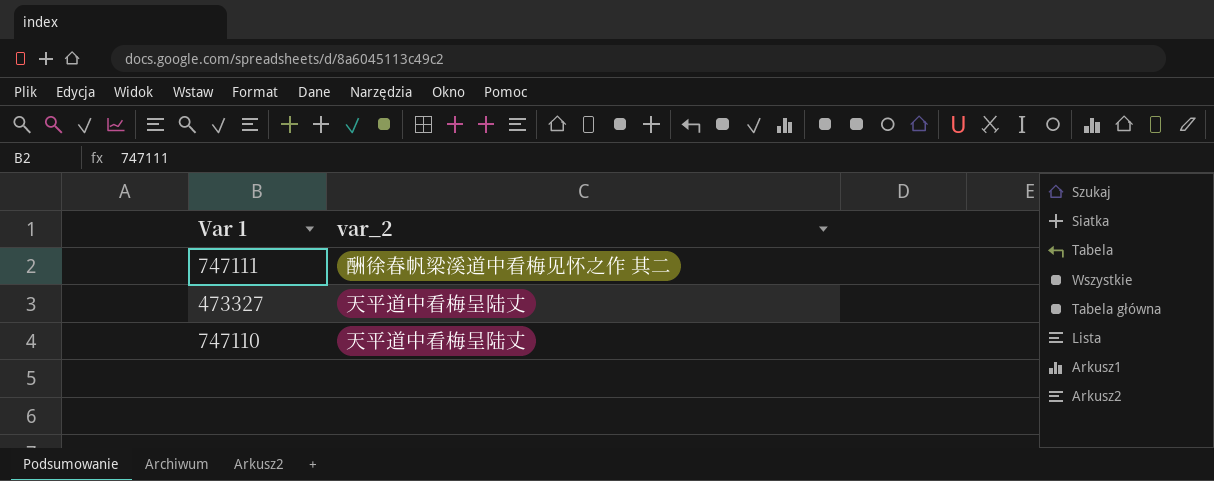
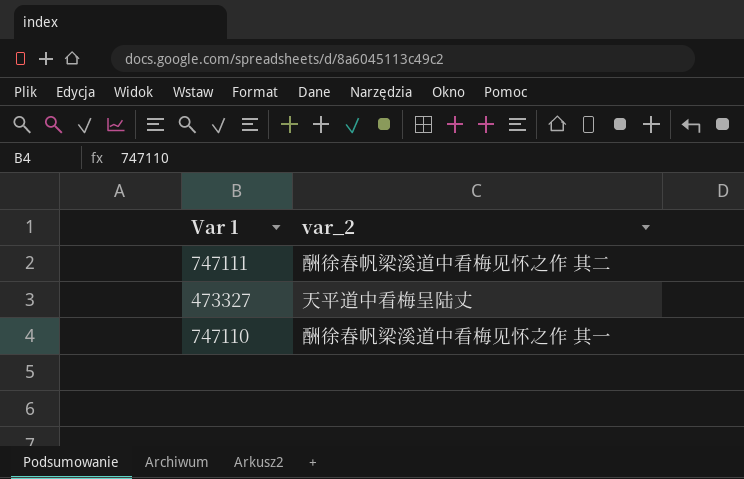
747110 | var_2: 天平道中看梅呈陆丈 -> 酬徐春帆梁溪道中看梅见怀之作 其一

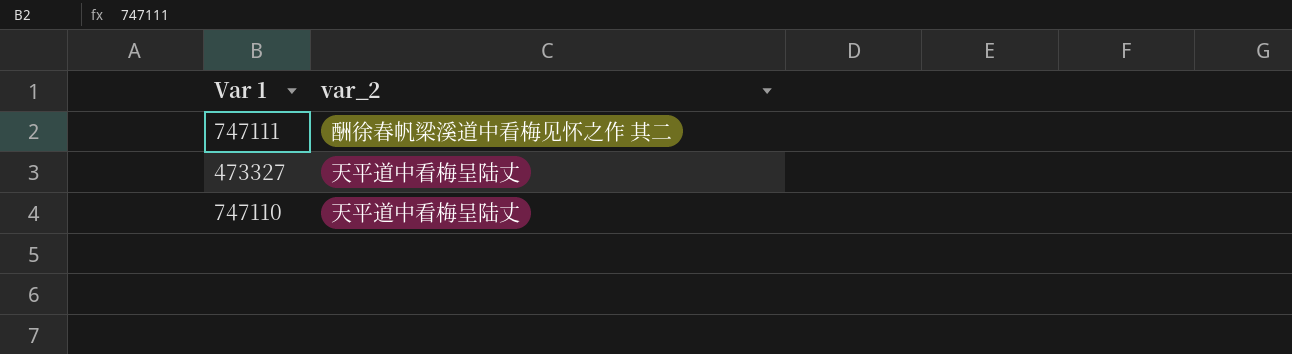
747110 | var_2: 酬徐春帆梁溪道中看梅见怀之作 其一 -> 天平道中看梅呈陆丈

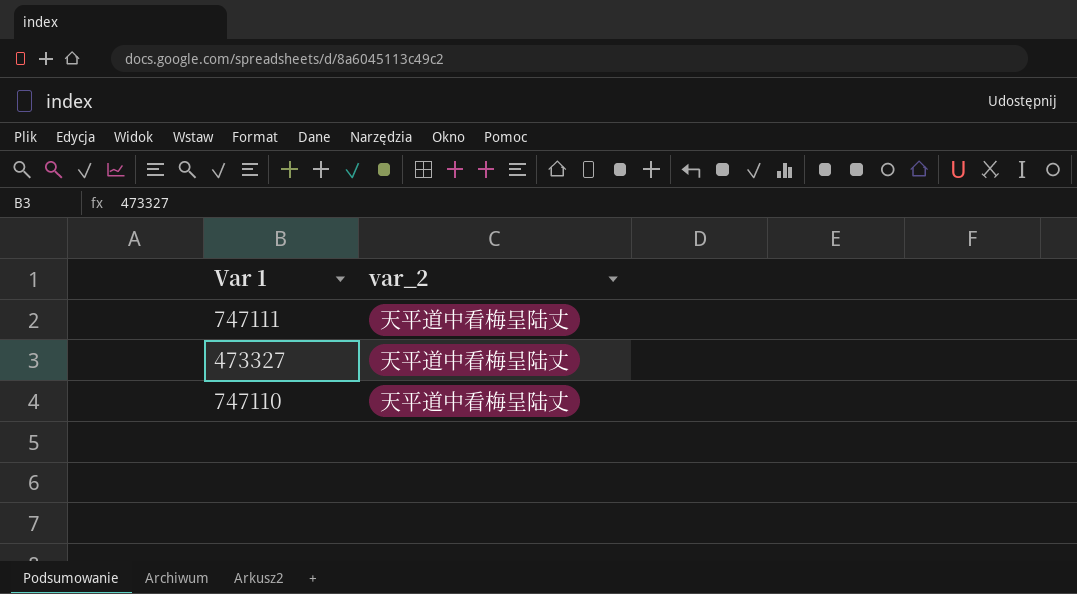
747111 | var_2: 酬徐春帆梁溪道中看梅见怀之作 其二 -> 天平道中看梅呈陆丈

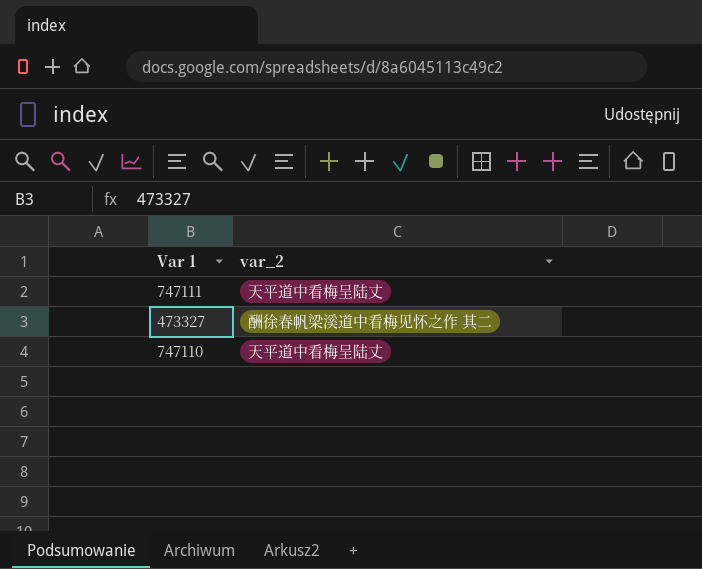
473327 | var_2: 天平道中看梅呈陆丈 -> 酬徐春帆梁溪道中看梅见怀之作 其二

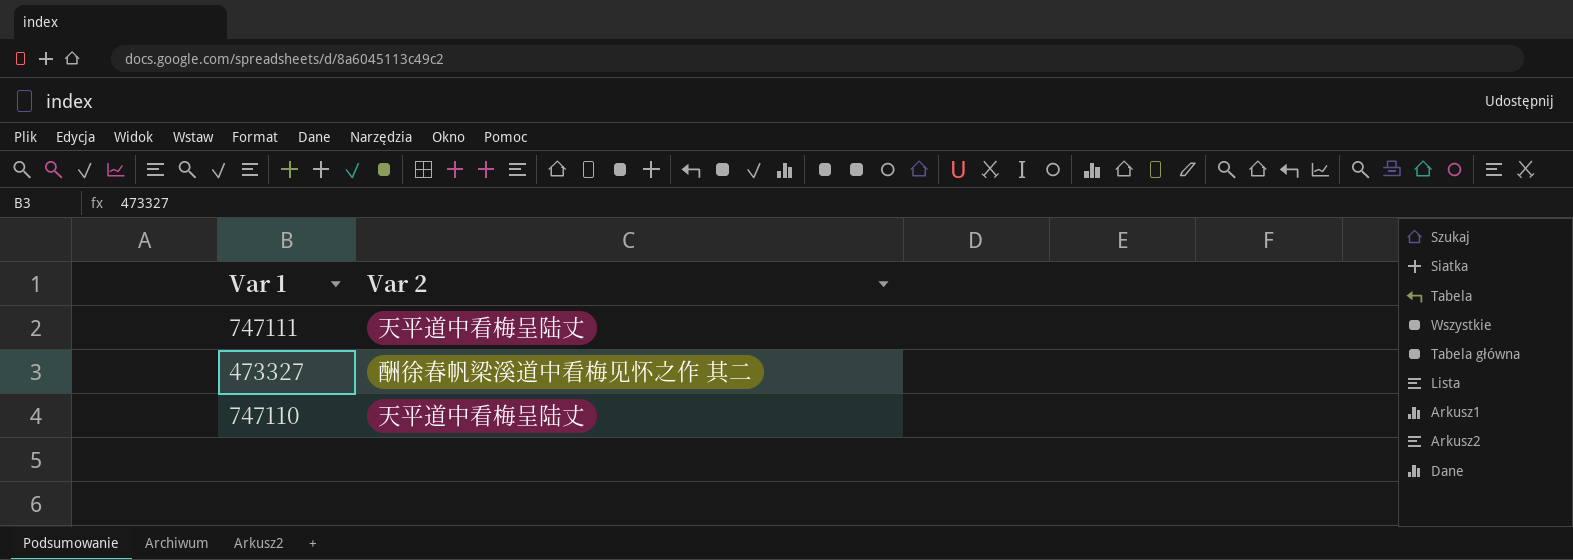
column name: var_2 -> Var 2

